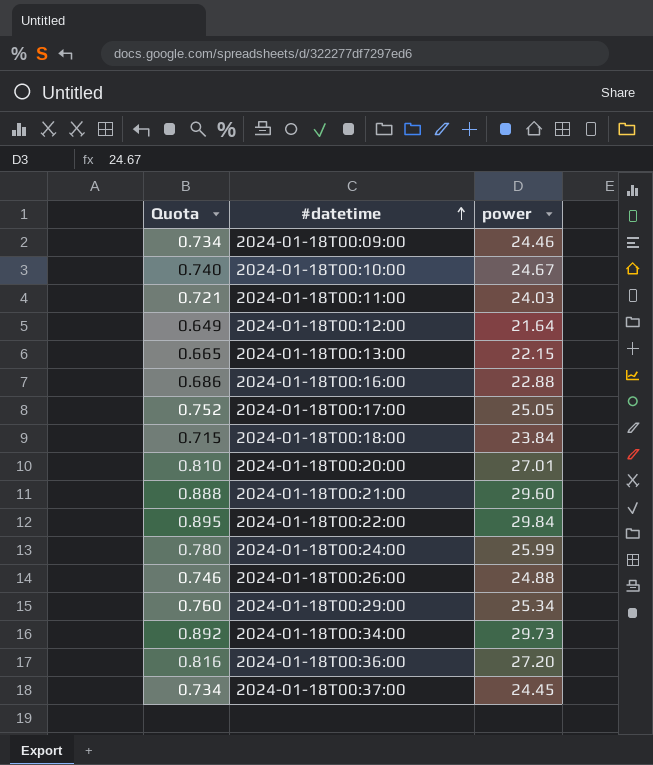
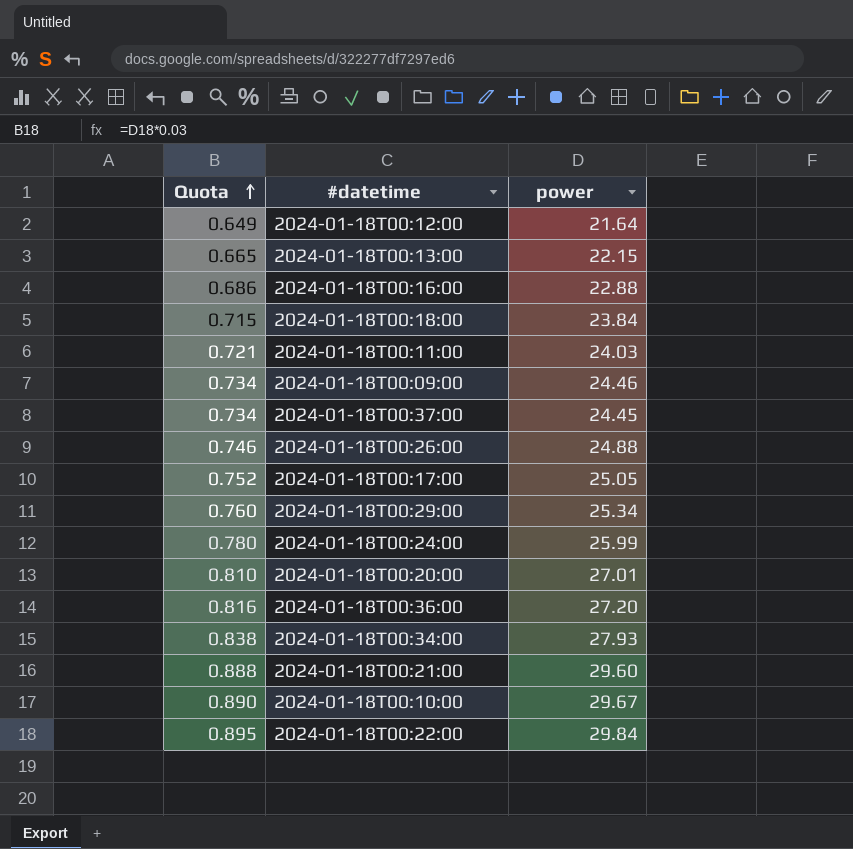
row order: #datetime ascending -> Quota ascending
2024-01-18T00:34:00 | Quota: 0.892 -> 0.838
2024-01-18T00:34:00 | power: 29.73 -> 27.93
2024-01-18T00:10:00 | Quota: 0.740 -> 0.890
2024-01-18T00:10:00 | power: 24.67 -> 29.67

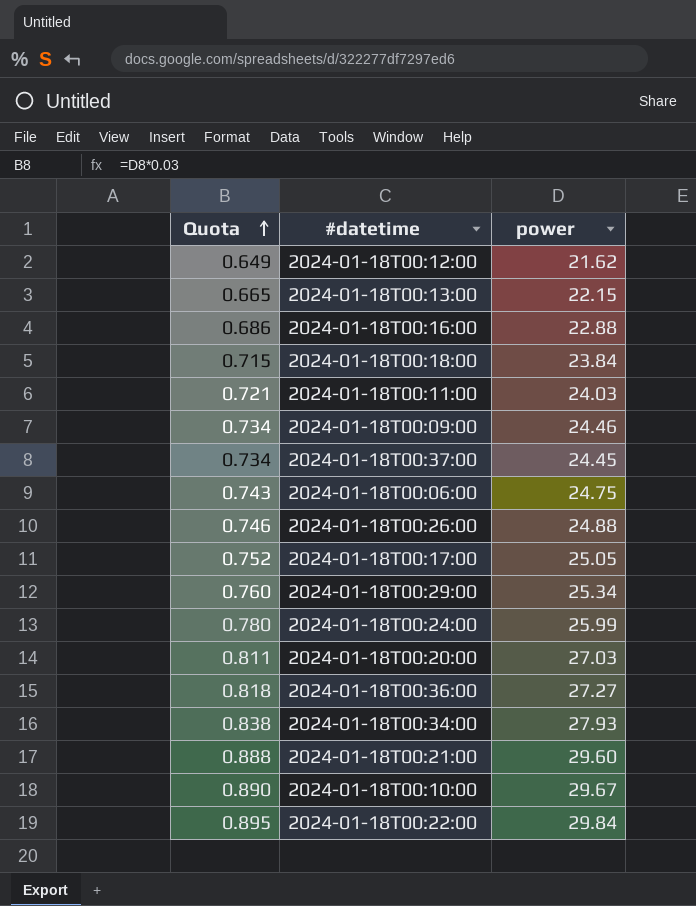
2024-01-18T00:12:00 | power: 21.64 -> 21.62
row 2024-01-18T00:06:00: none -> 0.743 | 24.75
2024-01-18T00:20:00 | Quota: 0.810 -> 0.811
2024-01-18T00:20:00 | power: 27.01 -> 27.03
2024-01-18T00:36:00 | Quota: 0.816 -> 0.818
2024-01-18T00:36:00 | power: 27.20 -> 27.27

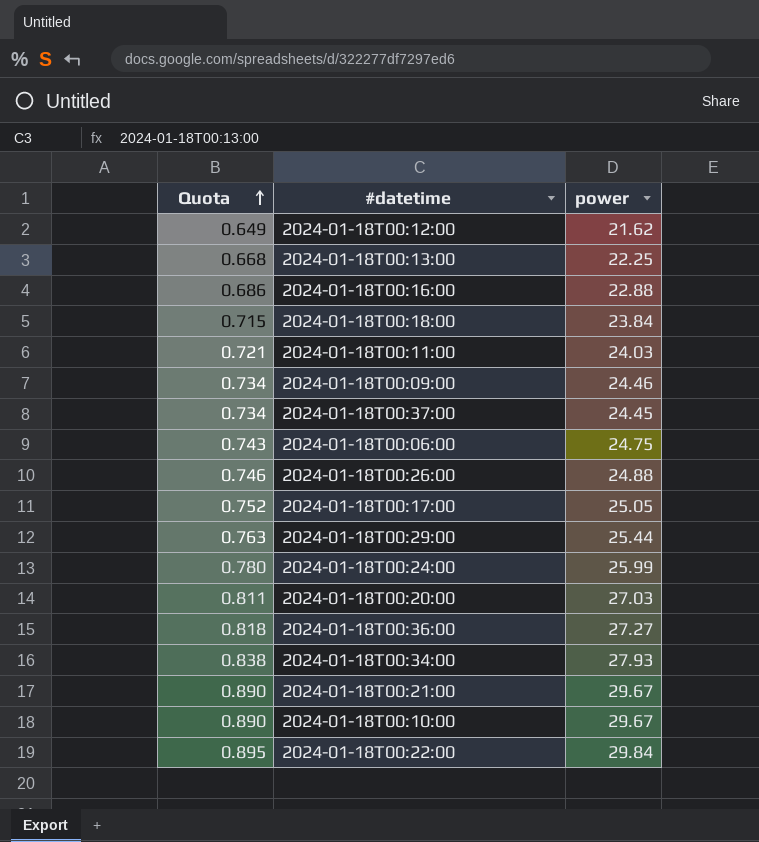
2024-01-18T00:13:00 | Quota: 0.665 -> 0.668
2024-01-18T00:13:00 | power: 22.15 -> 22.25
2024-01-18T00:29:00 | Quota: 0.760 -> 0.763
2024-01-18T00:29:00 | power: 25.34 -> 25.44
2024-01-18T00:21:00 | Quota: 0.888 -> 0.890
2024-01-18T00:21:00 | power: 29.60 -> 29.67

